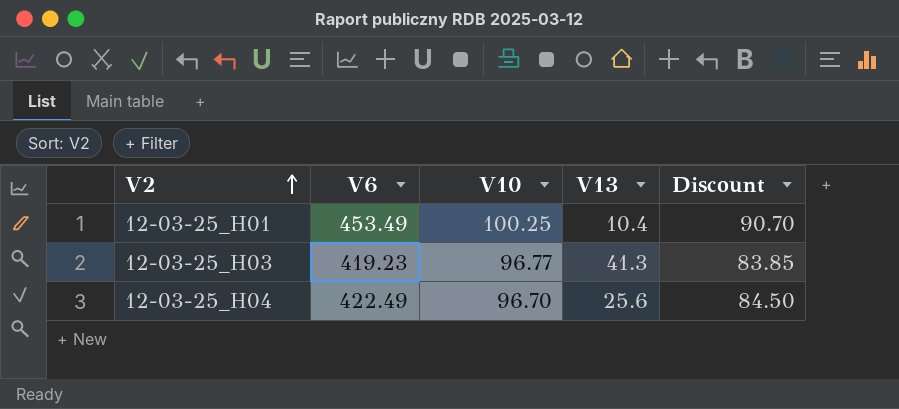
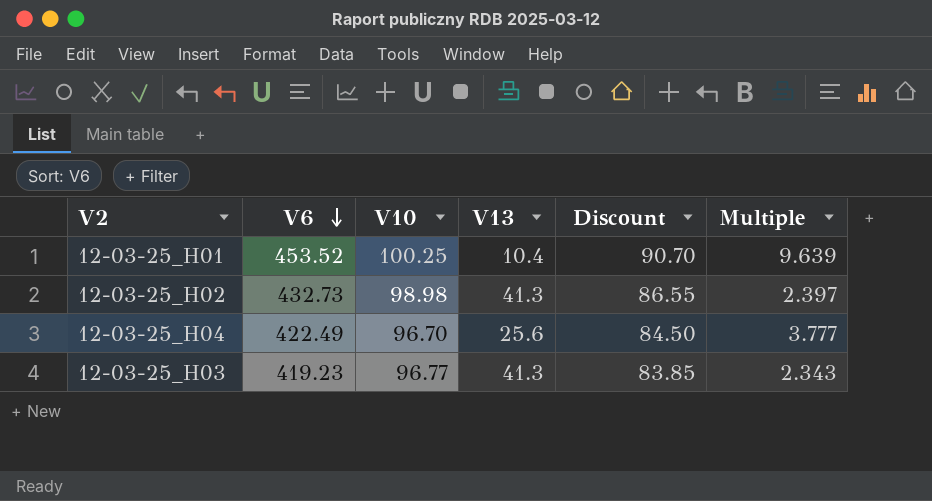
row order: V2 ascending -> V6 descending
column Multiple | formula: none -> [V10] / [V13]
12-03-25_H01 | V6: 453.49 -> 453.52
row 12-03-25_H02: none -> 432.73 | 98.98 | 41.3 | 86.55 | 2.397

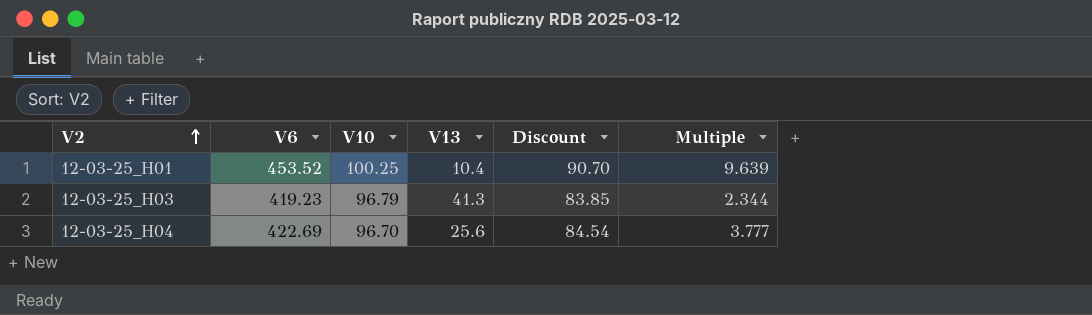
row order: V6 descending -> V2 ascending
row 12-03-25_H02: 432.73 | 98.98 | 41.3 | 86.55 | 2.397 -> none
12-03-25_H03 | V10: 96.77 -> 96.79
12-03-25_H03 | Multiple: 2.343 -> 2.344
12-03-25_H04 | V6: 422.49 -> 422.69
12-03-25_H04 | Discount: 84.50 -> 84.54

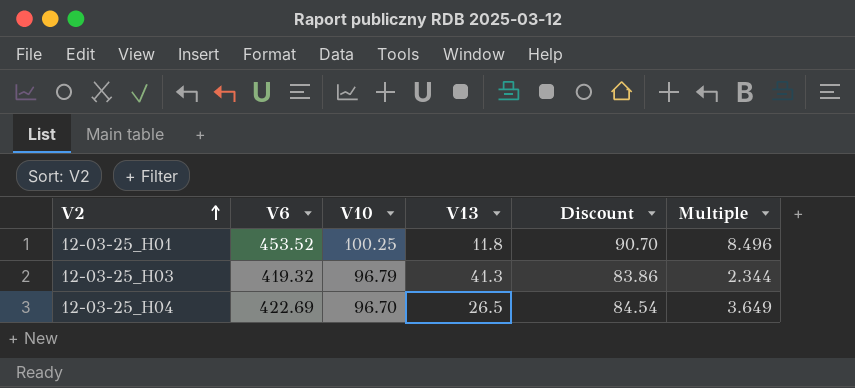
12-03-25_H01 | V13: 10.4 -> 11.8
12-03-25_H01 | Multiple: 9.639 -> 8.496
12-03-25_H03 | V6: 419.23 -> 419.32
12-03-25_H03 | Discount: 83.85 -> 83.86
12-03-25_H04 | V13: 25.6 -> 26.5
12-03-25_H04 | Multiple: 3.777 -> 3.649

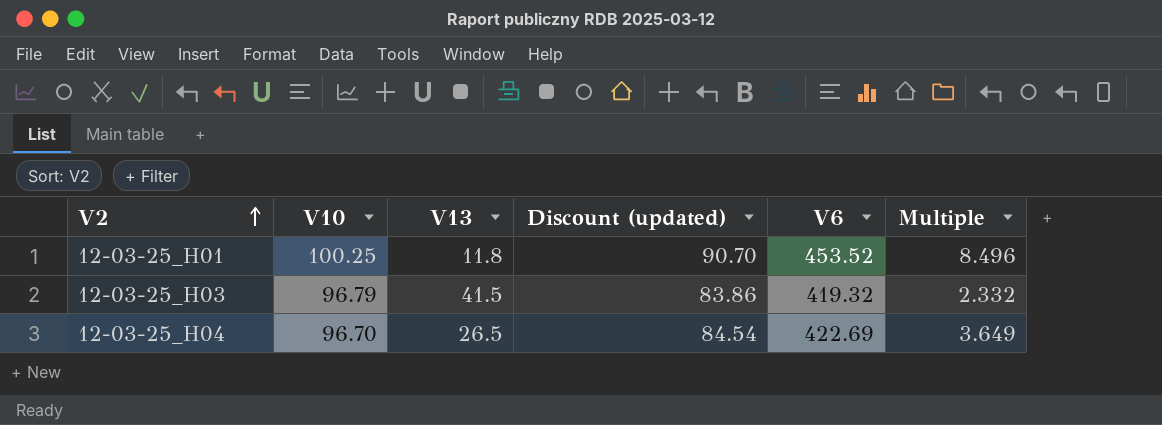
column name: Discount -> Discount (updated)
column V6 | position: 2 -> 5
12-03-25_H03 | V13: 41.3 -> 41.5
12-03-25_H03 | Multiple: 2.344 -> 2.332

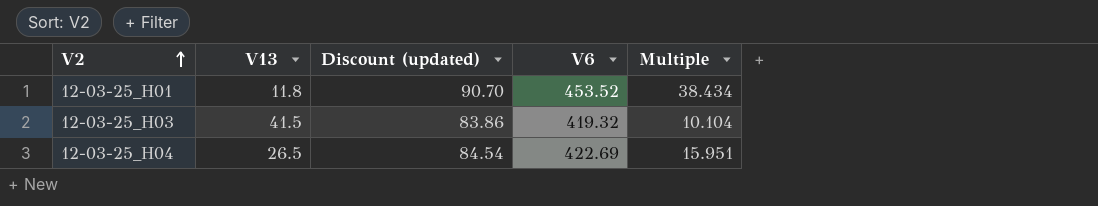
column V10 | position: 2 -> none
column Multiple | formula: [V10] / [V13] -> [V6] / [V13]

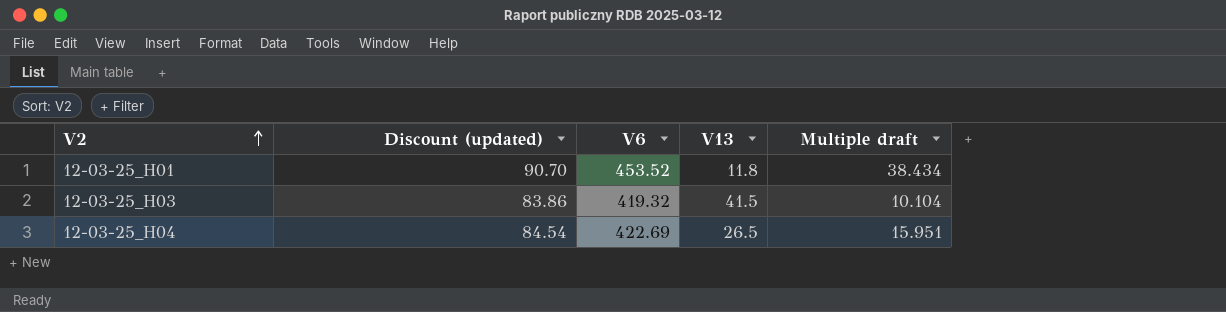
column V13 | position: 2 -> 4
column name: Multiple -> Multiple draft

